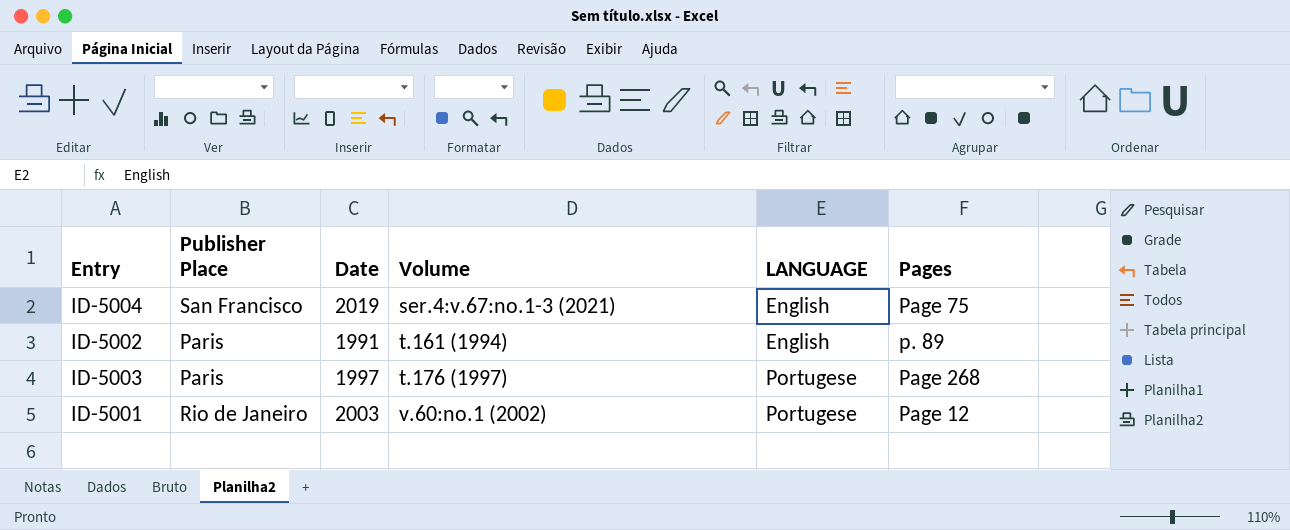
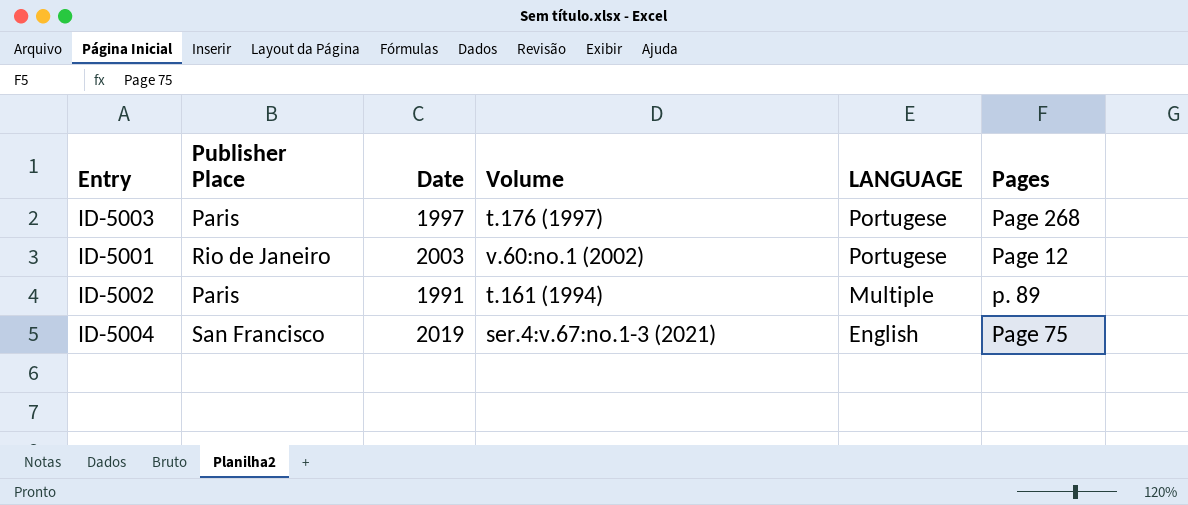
row order: Volume ascending -> LANGUAGE descending
ID-5002 | LANGUAGE: English -> Multiple

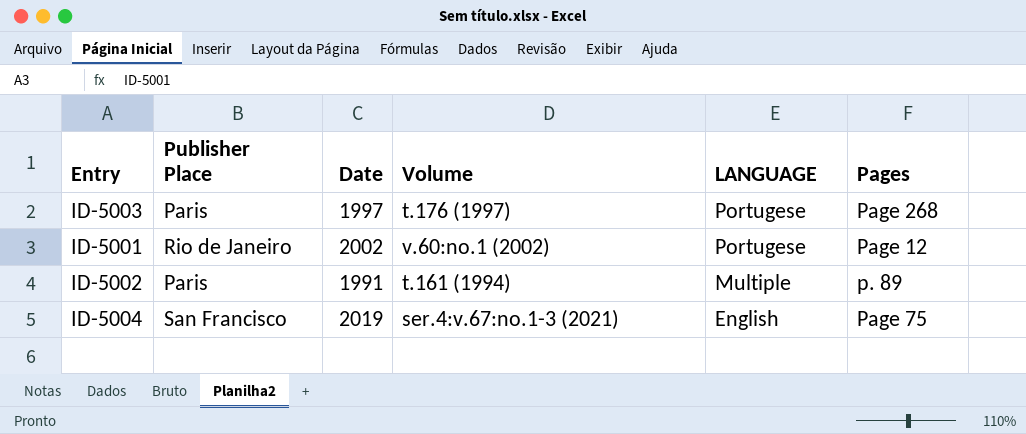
ID-5001 | Date: 2003 -> 2002

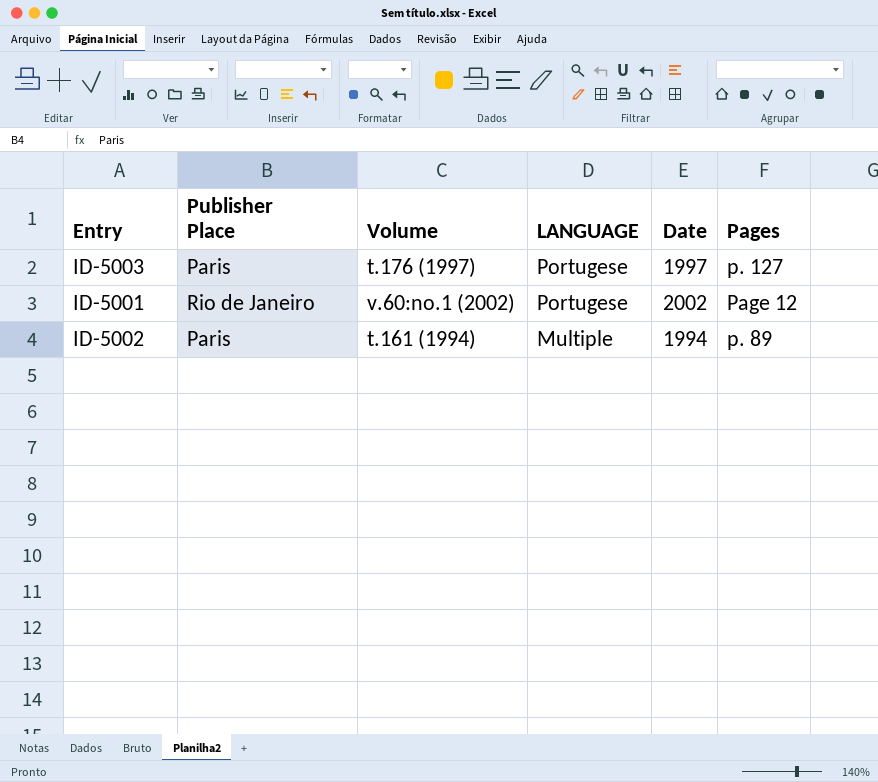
column Date | position: 3 -> 5
row ID-5004: San Francisco | 2019 | ser.4:v.67:no.1-3 (2021) | English | Page 75 -> none
ID-5003 | Pages: Page 268 -> p. 127
ID-5002 | Date: 1991 -> 1994

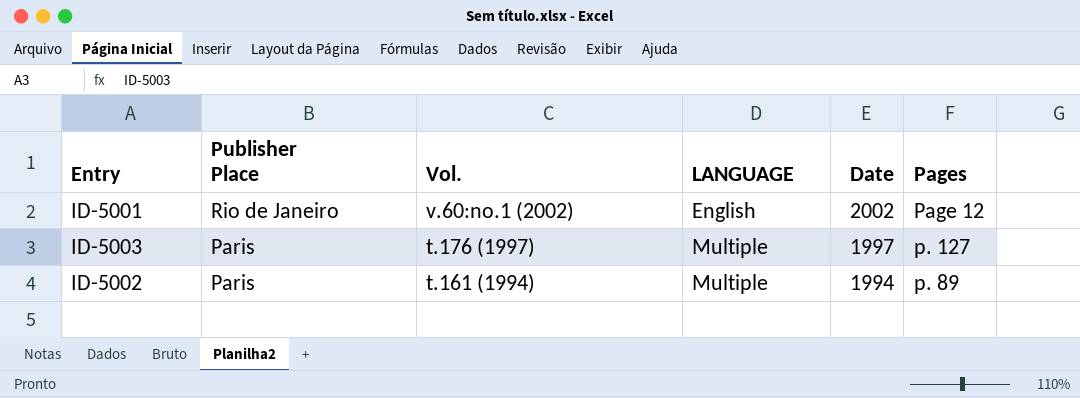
row order: LANGUAGE descending -> Publisher Place descending
column name: Volume -> Vol.
ID-5001 | LANGUAGE: Portugese -> English
ID-5003 | LANGUAGE: Portugese -> Multiple

